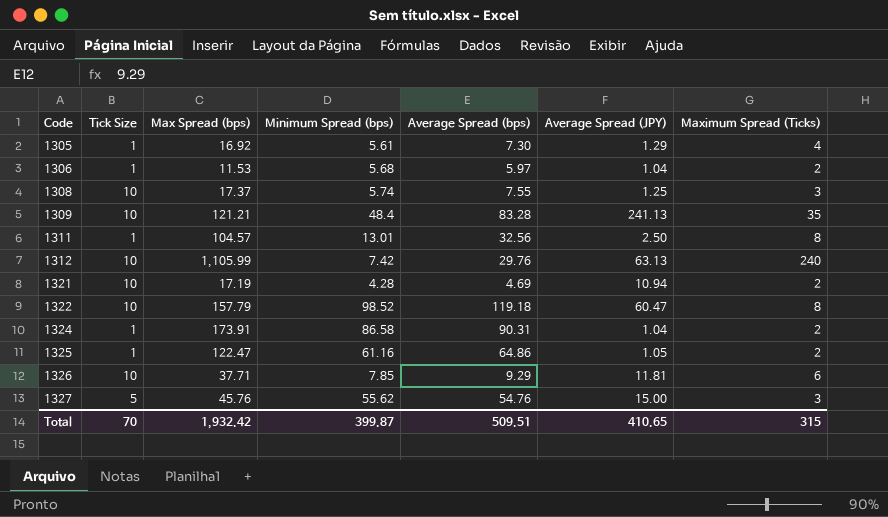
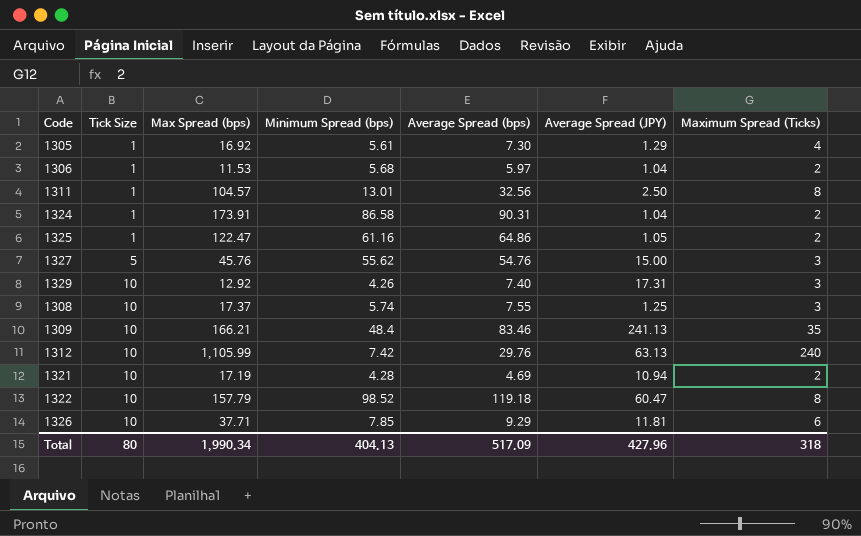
row order: Code ascending -> Tick Size ascending
row 1329: none -> 10 | 12.92 | 4.26 | 7.40 | 17.31 | 3
1309 | Max Spread (bps): 121.21 -> 166.21
1309 | Average Spread (bps): 83.28 -> 83.46
Total | Tick Size: 70 -> 80
Total | Max Spread (bps): 1,932.42 -> 1,990.34
Total | Minimum Spread (bps): 399.87 -> 404.13
Total | Average Spread (bps): 509.51 -> 517.09
Total | Average Spread (JPY): 410.65 -> 427.96
Total | Maximum Spread (Ticks): 315 -> 318

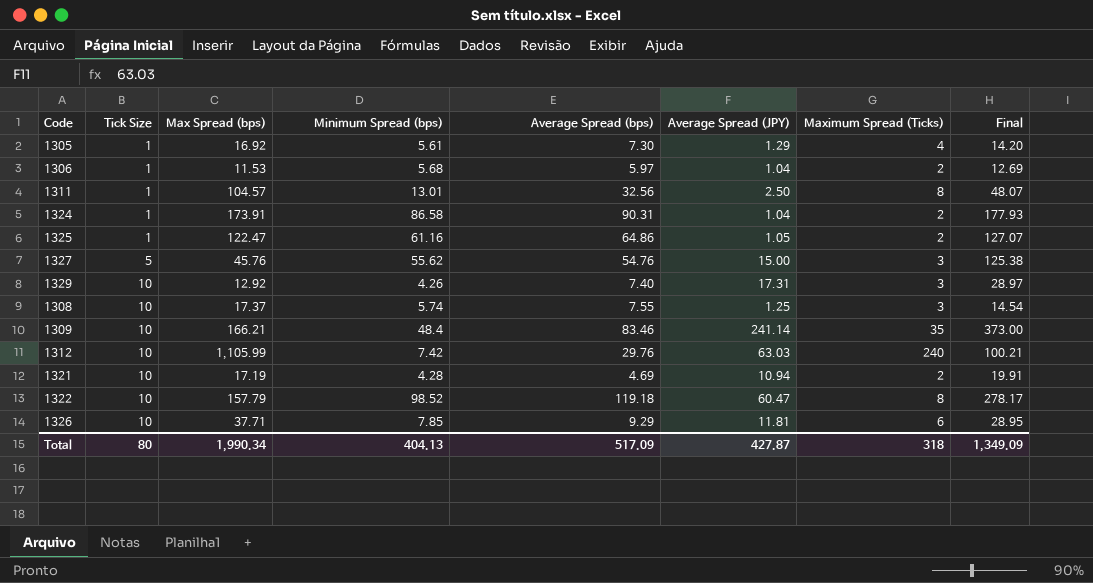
column Final | formula: none -> [Minimum Spread (bps)] + [Average Spread (bps)] + [Average Spread (JPY)]
1309 | Average Spread (JPY): 241.13 -> 241.14
1312 | Average Spread (JPY): 63.13 -> 63.03
Total | Average Spread (JPY): 427.96 -> 427.87

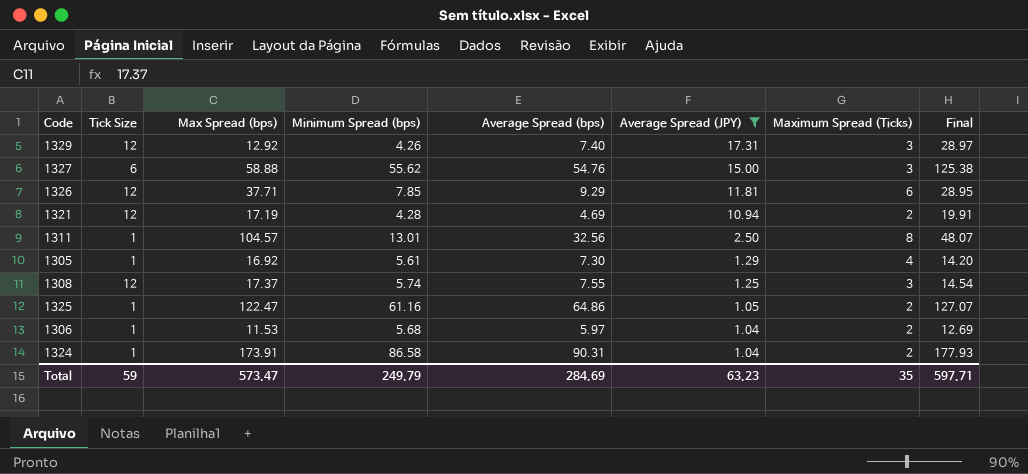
filter: none -> Average Spread (JPY) <= 17.31
row order: Tick Size ascending -> Average Spread (JPY) descending
1329 | Tick Size: 10 -> 12
1327 | Tick Size: 5 -> 6
1327 | Max Spread (bps): 45.76 -> 58.88
1326 | Tick Size: 10 -> 12
1321 | Tick Size: 10 -> 12
1308 | Tick Size: 10 -> 12
Total | Tick Size: 80 -> 59
Total | Max Spread (bps): 1,990.34 -> 573.47
Total | Minimum Spread (bps): 404.13 -> 249.79
Total | Average Spread (bps): 517.09 -> 284.69
Total | Average Spread (JPY): 427.87 -> 63.23
Total | Maximum Spread (Ticks): 318 -> 35
Total | Final: 1,349.09 -> 597.71

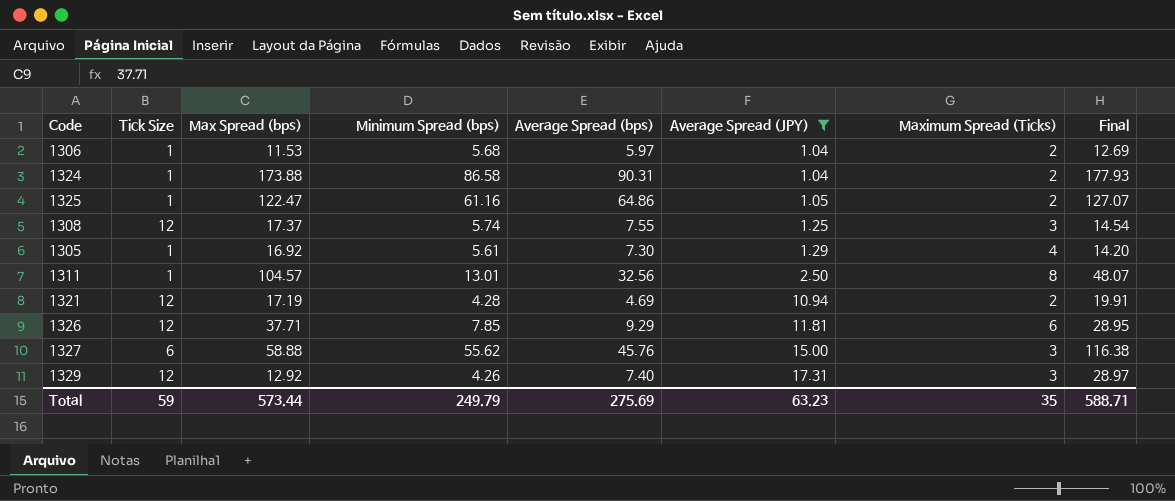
row order: Average Spread (JPY) descending -> Average Spread (JPY) ascending
1324 | Max Spread (bps): 173.91 -> 173.88
1327 | Average Spread (bps): 54.76 -> 45.76
1327 | Final: 125.38 -> 116.38
Total | Max Spread (bps): 573.47 -> 573.44
Total | Average Spread (bps): 284.69 -> 275.69
Total | Final: 597.71 -> 588.71

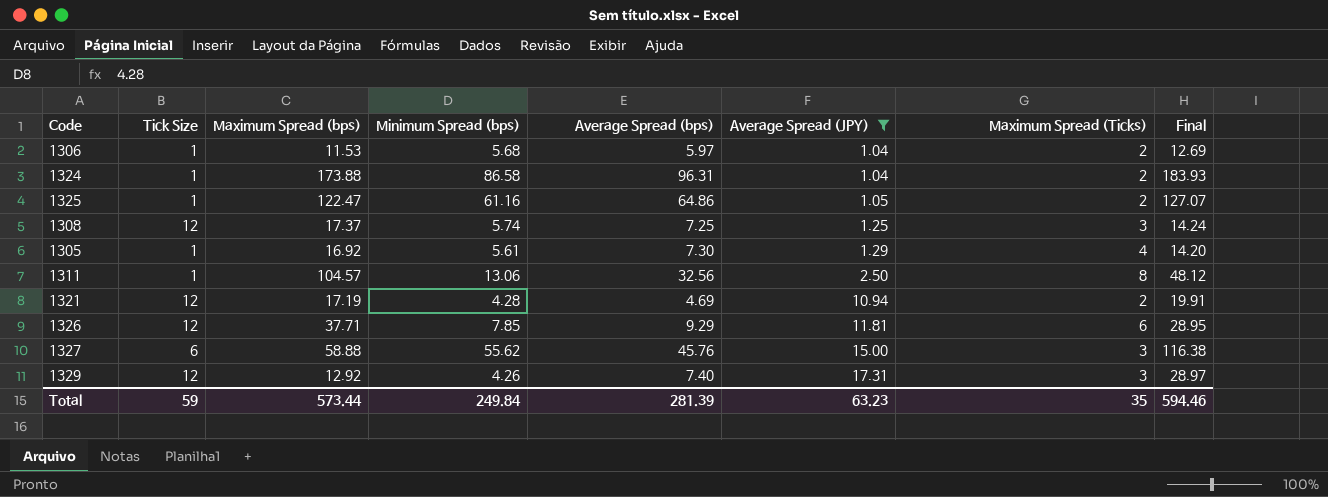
column name: Max Spread (bps) -> Maximum Spread (bps)
1324 | Average Spread (bps): 90.31 -> 96.31
1324 | Final: 177.93 -> 183.93
1308 | Average Spread (bps): 7.55 -> 7.25
1308 | Final: 14.54 -> 14.24
1311 | Minimum Spread (bps): 13.01 -> 13.06
1311 | Final: 48.07 -> 48.12
Total | Minimum Spread (bps): 249.79 -> 249.84
Total | Average Spread (bps): 275.69 -> 281.39
Total | Final: 588.71 -> 594.46

